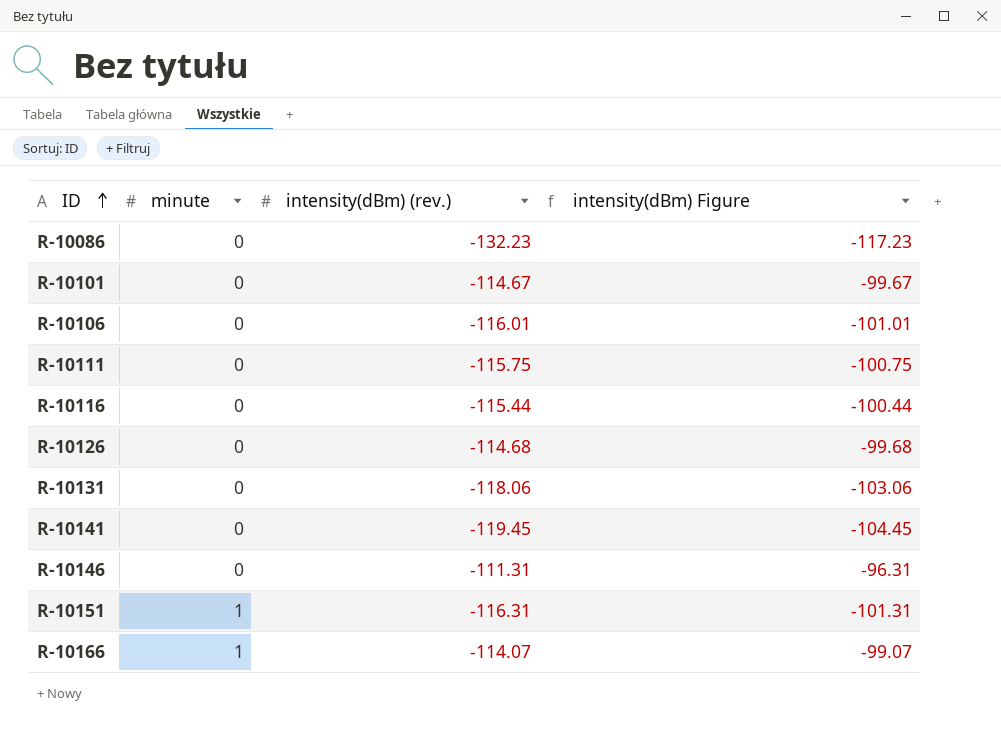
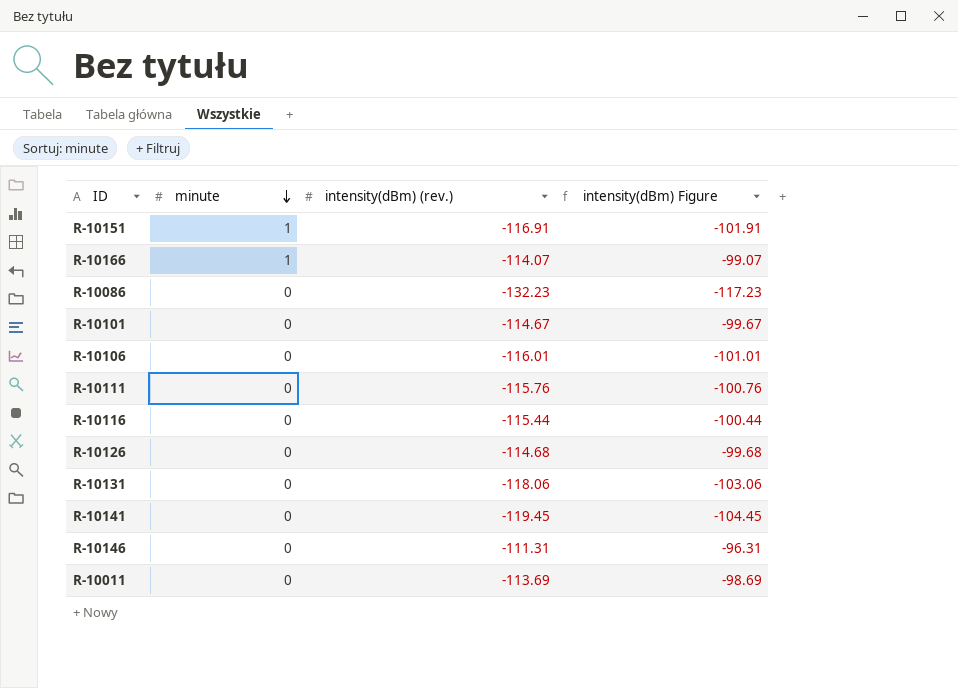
row order: ID ascending -> minute descending
R-10151 | intensity(dBm) (rev.): -116.31 -> -116.91
R-10151 | intensity(dBm) Figure: -101.31 -> -101.91
R-10111 | intensity(dBm) (rev.): -115.75 -> -115.76
R-10111 | intensity(dBm) Figure: -100.75 -> -100.76
row R-10011: none -> 0 | -113.69 | -98.69

